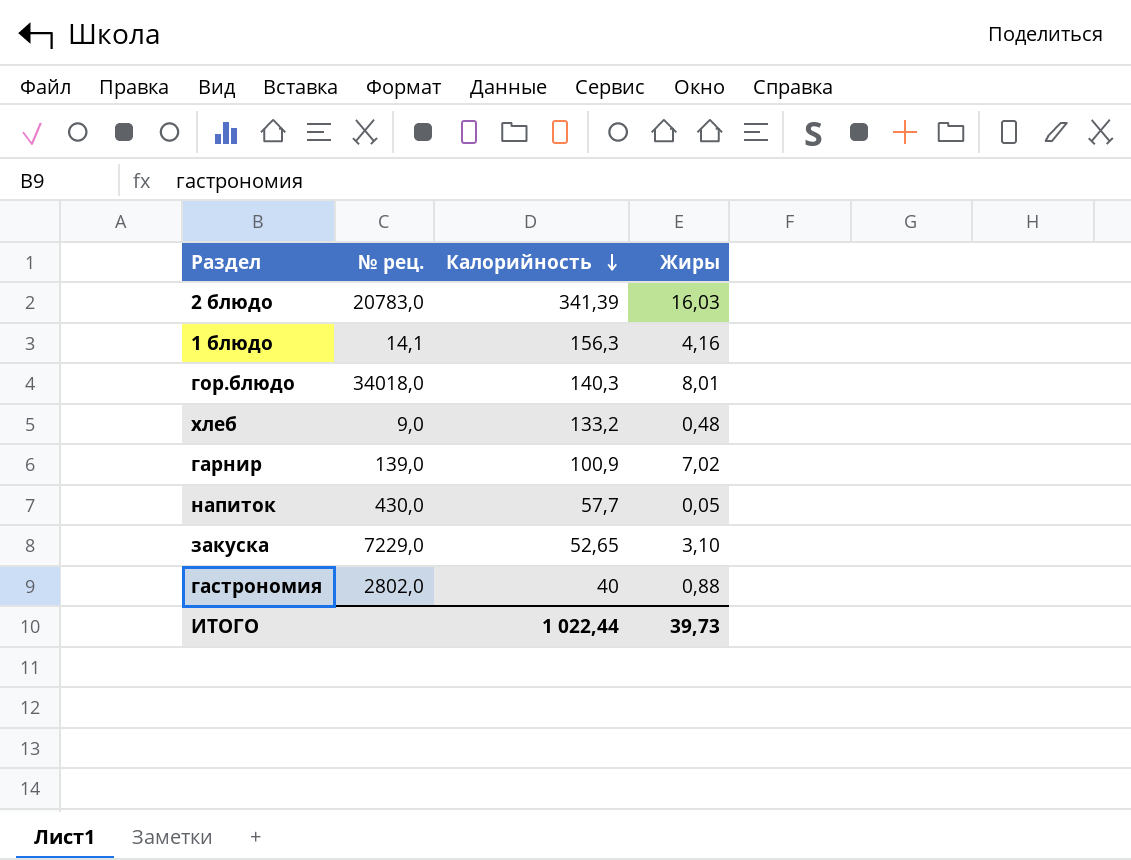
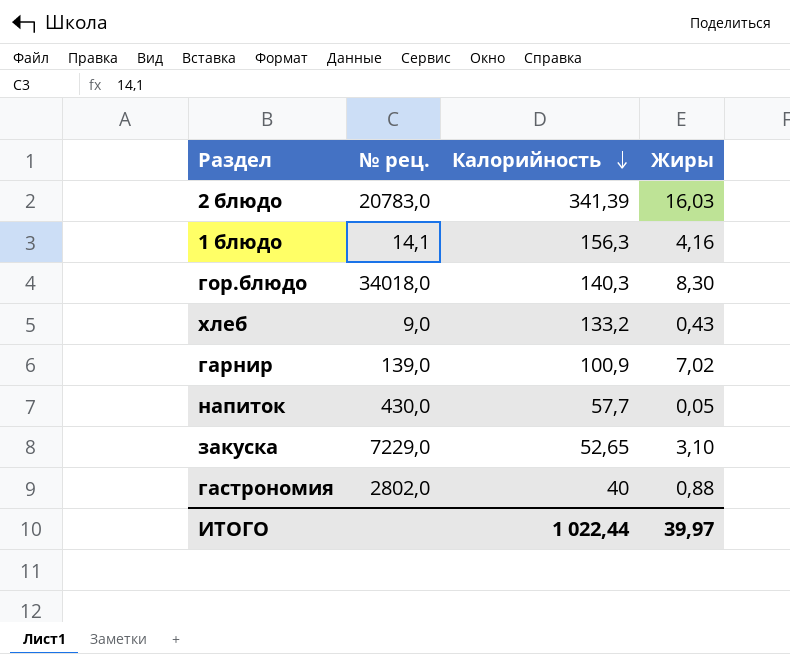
гор.блюдо | Жиры: 8,01 -> 8,30
хлеб | Жиры: 0,48 -> 0,43
ИТОГО | Жиры: 39,73 -> 39,97

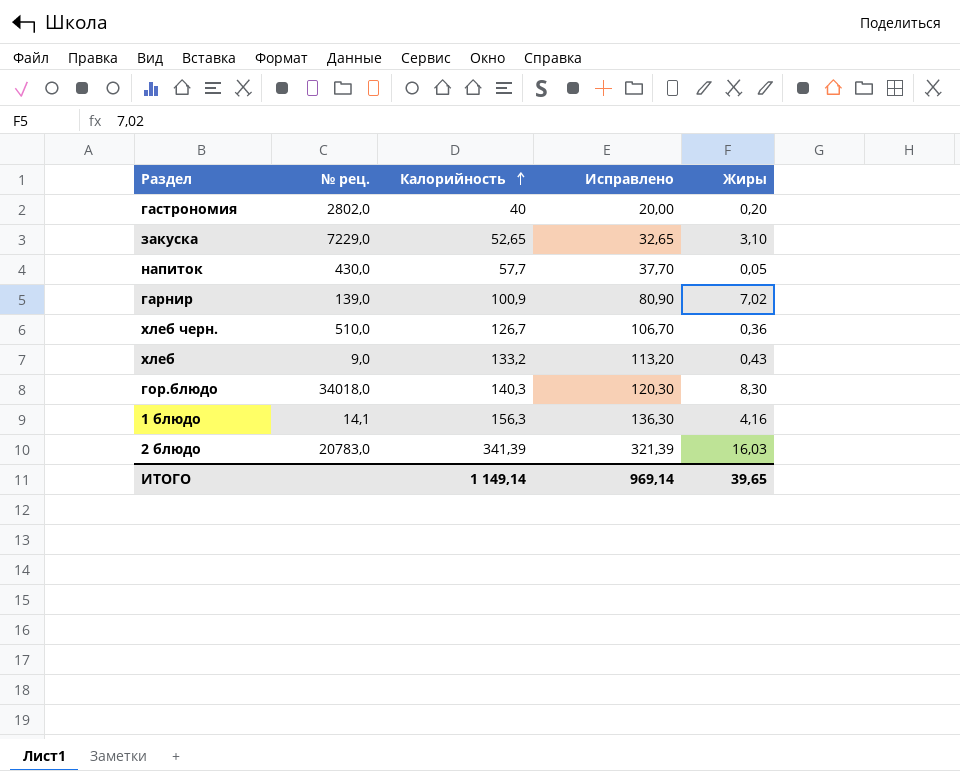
row order: Калорийность descending -> Калорийность ascending
column Исправлено | formula: none -> [Калорийность] - 20
гастрономия | Жиры: 0,88 -> 0,20
row хлеб черн.: none -> 510,0 | 126,7 | 106,70 | 0,36
ИТОГО | Калорийность: 1 022,44 -> 1 149,14
ИТОГО | Жиры: 39,97 -> 39,65

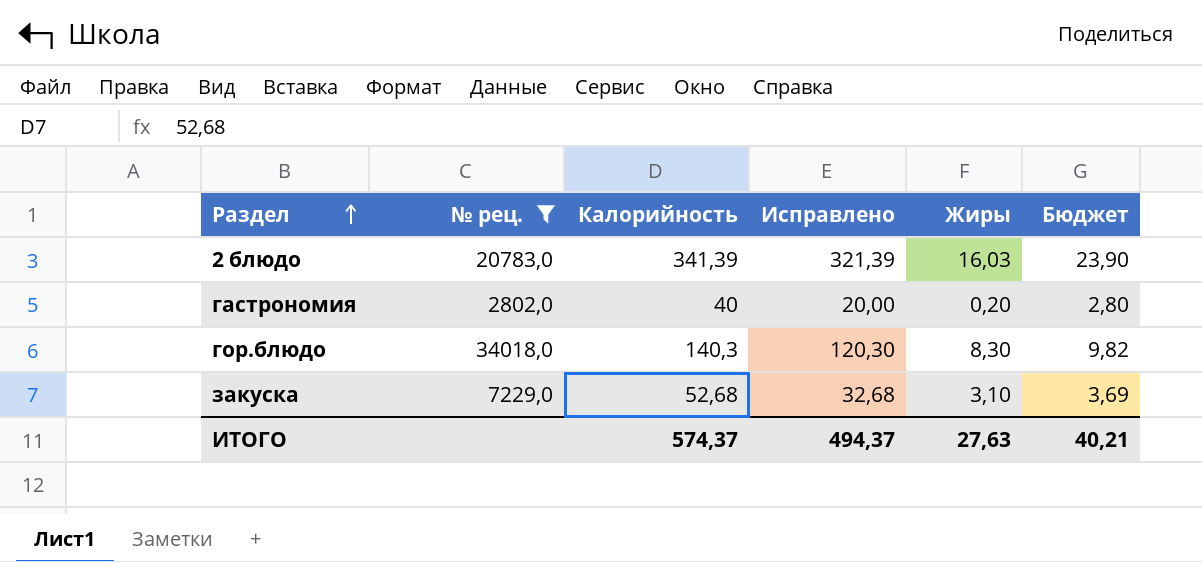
filter: none -> № рец. >= 2802,0
row order: Калорийность ascending -> Раздел ascending
column Бюджет | formula: none -> [Калорийность] * 0,07
закуска | Калорийность: 52,65 -> 52,68
закуска | Исправлено: 32,65 -> 32,68
ИТОГО | Калорийность: 1 149,14 -> 574,37
ИТОГО | Исправлено: 969,14 -> 494,37
ИТОГО | Жиры: 39,65 -> 27,63

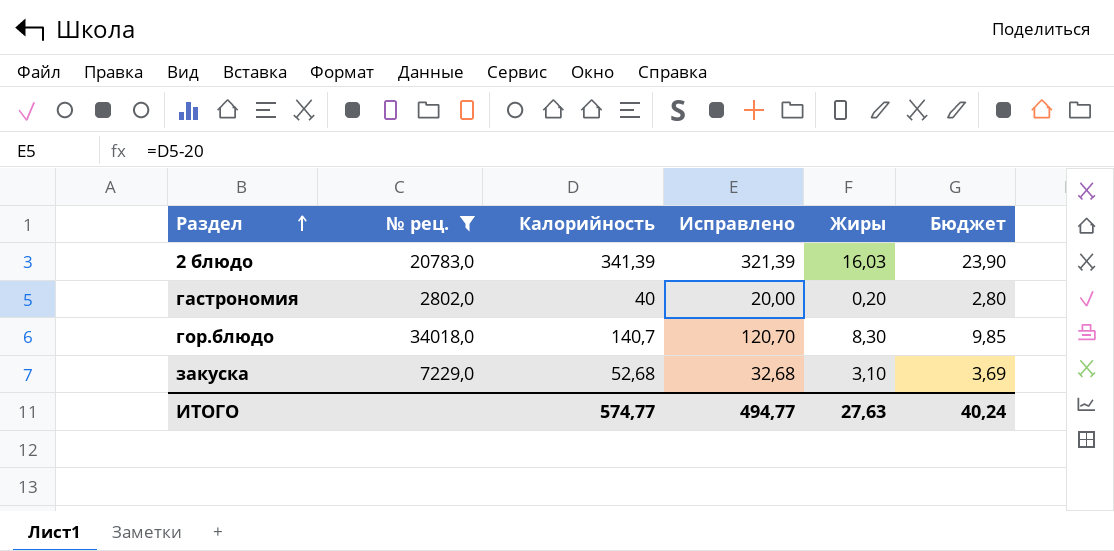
гор.блюдо | Калорийность: 140,3 -> 140,7
гор.блюдо | Исправлено: 120,30 -> 120,70
гор.блюдо | Бюджет: 9,82 -> 9,85
ИТОГО | Калорийность: 574,37 -> 574,77
ИТОГО | Исправлено: 494,37 -> 494,77
ИТОГО | Бюджет: 40,21 -> 40,24

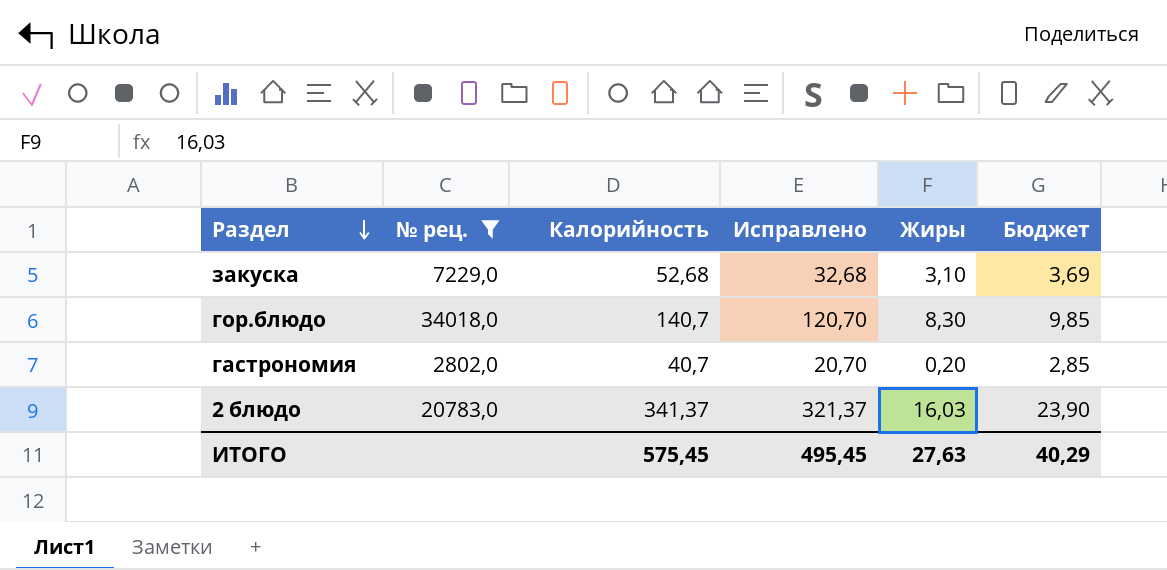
row order: Раздел ascending -> Раздел descending
гастрономия | Калорийность: 40 -> 40,7
гастрономия | Исправлено: 20,00 -> 20,70
гастрономия | Бюджет: 2,80 -> 2,85
2 блюдо | Калорийность: 341,39 -> 341,37
2 блюдо | Исправлено: 321,39 -> 321,37
ИТОГО | Калорийность: 574,77 -> 575,45
ИТОГО | Исправлено: 494,77 -> 495,45
ИТОГО | Бюджет: 40,24 -> 40,29

